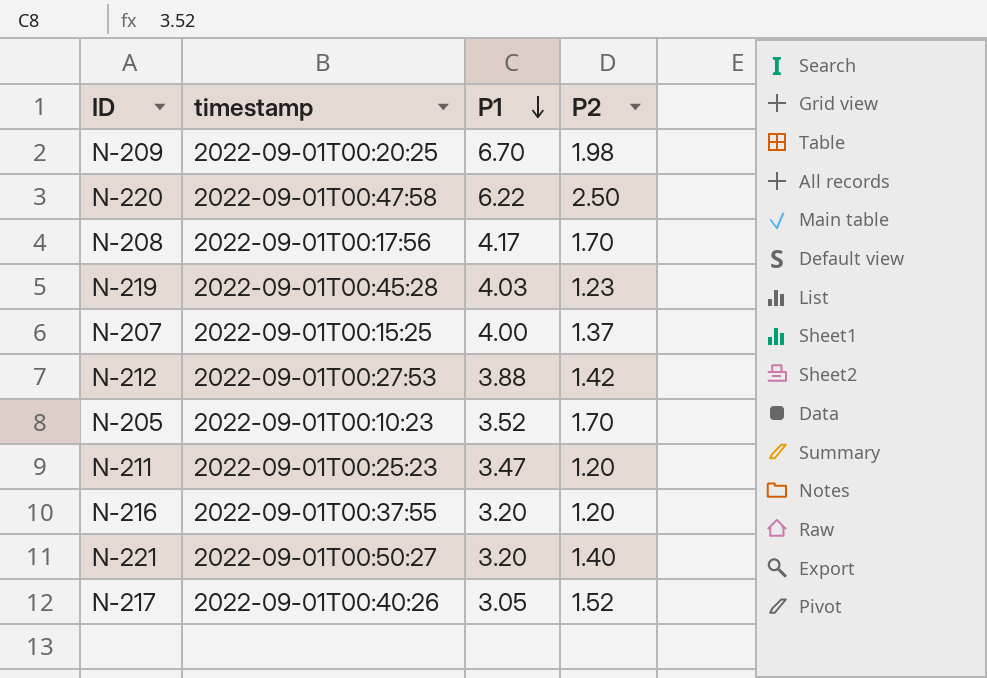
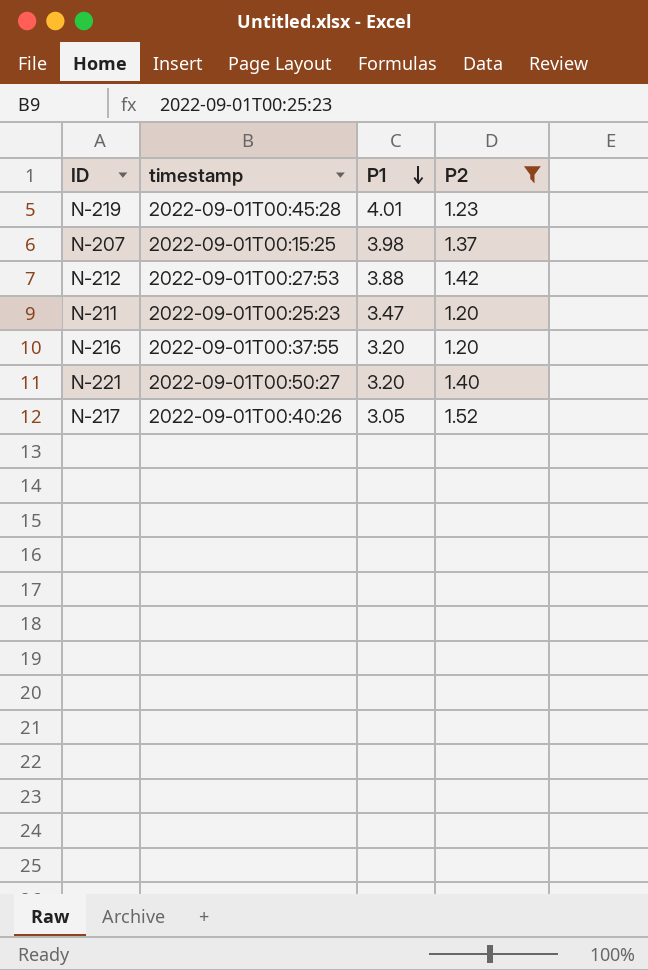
filter: none -> P2 <= 1.52
N-219 | P1: 4.03 -> 4.01
N-207 | P1: 4.00 -> 3.98

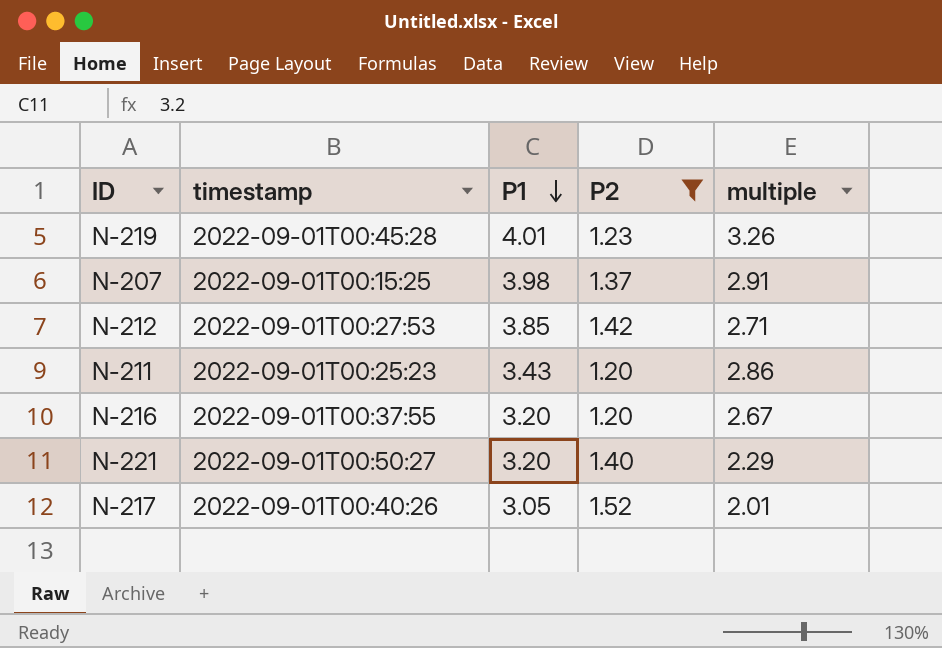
column multiple | formula: none -> [P1] / [P2]
N-212 | P1: 3.88 -> 3.85
N-211 | P1: 3.47 -> 3.43

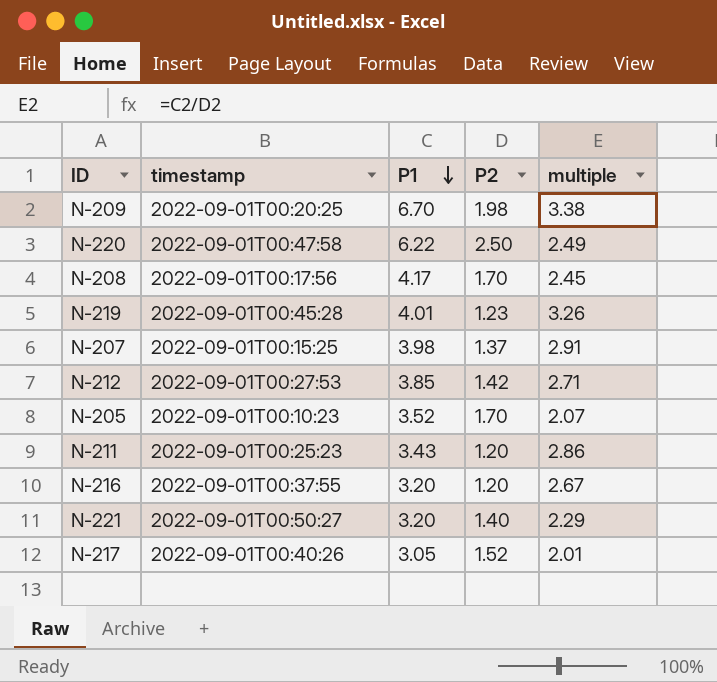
filter: P2 <= 1.52 -> none

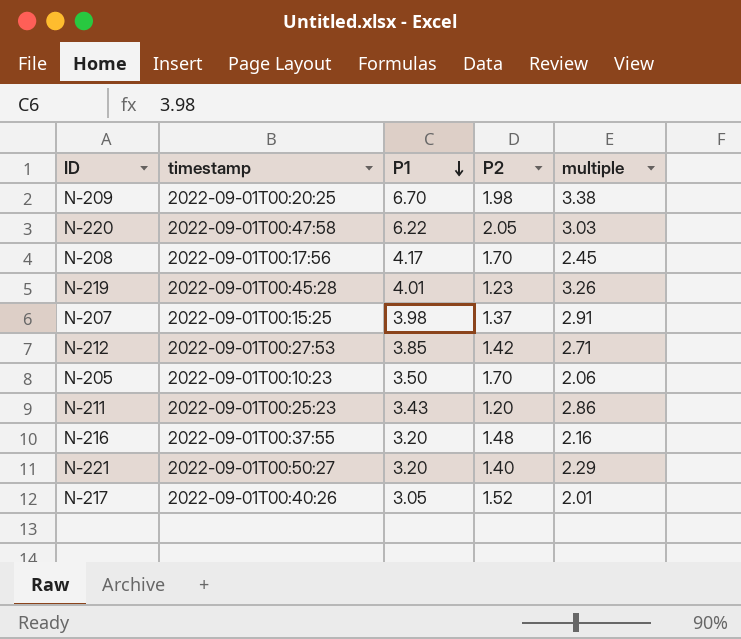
N-220 | P2: 2.50 -> 2.05
N-220 | multiple: 2.49 -> 3.03
N-205 | P1: 3.52 -> 3.50
N-205 | multiple: 2.07 -> 2.06
N-216 | P2: 1.20 -> 1.48
N-216 | multiple: 2.67 -> 2.16

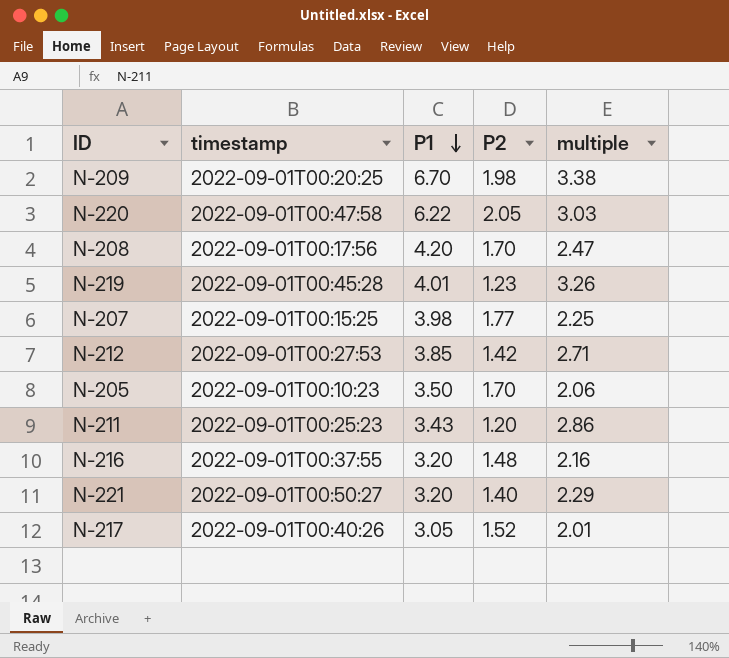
N-208 | P1: 4.17 -> 4.20
N-208 | multiple: 2.45 -> 2.47
N-207 | P2: 1.37 -> 1.77
N-207 | multiple: 2.91 -> 2.25

